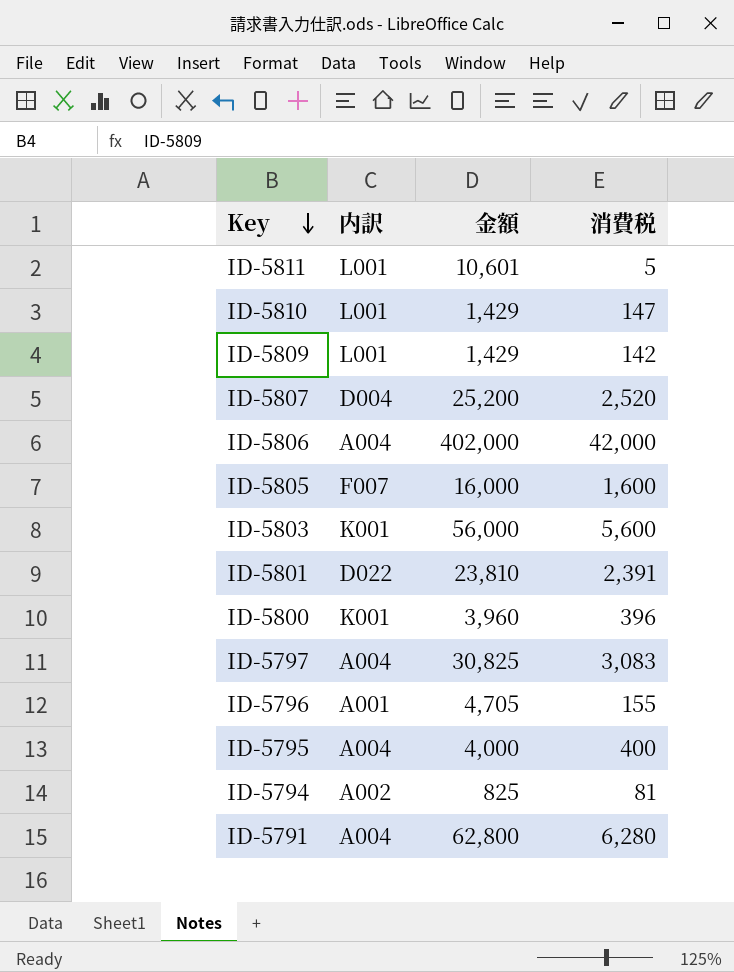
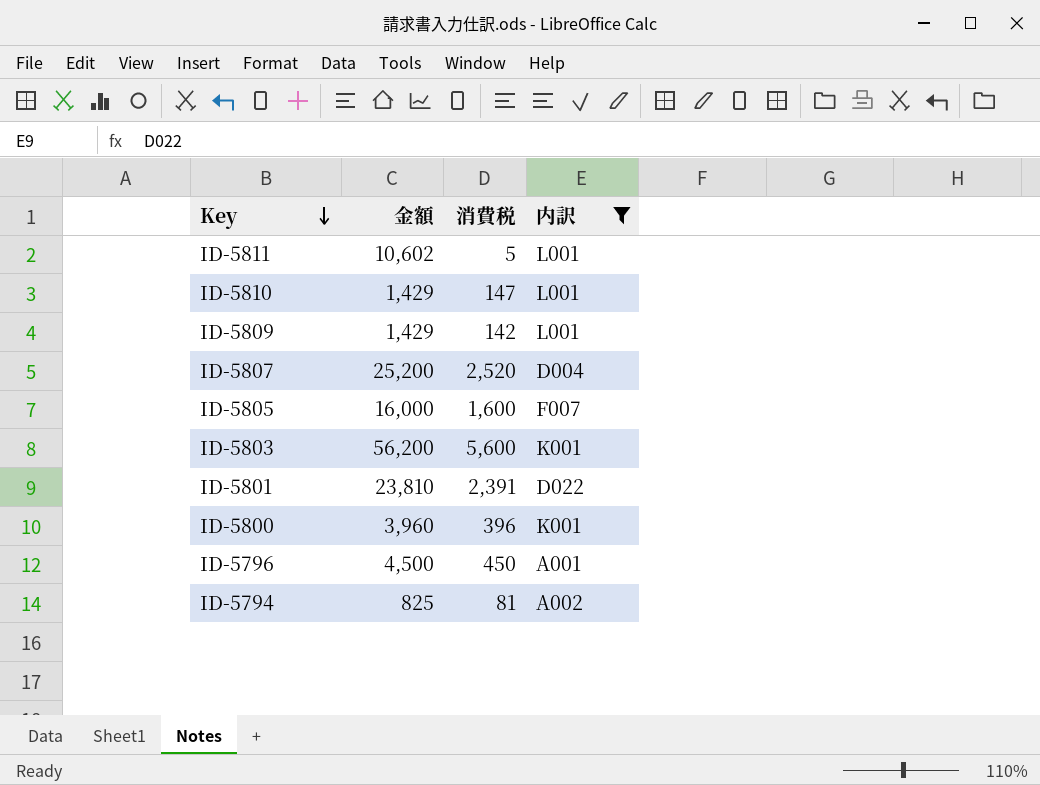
filter: none -> 内訳 != A004
column 内訳 | position: 2 -> 4
ID-5811 | 金額: 10,601 -> 10,602
ID-5803 | 金額: 56,000 -> 56,200
ID-5796 | 金額: 4,705 -> 4,500
ID-5796 | 消費税: 155 -> 450

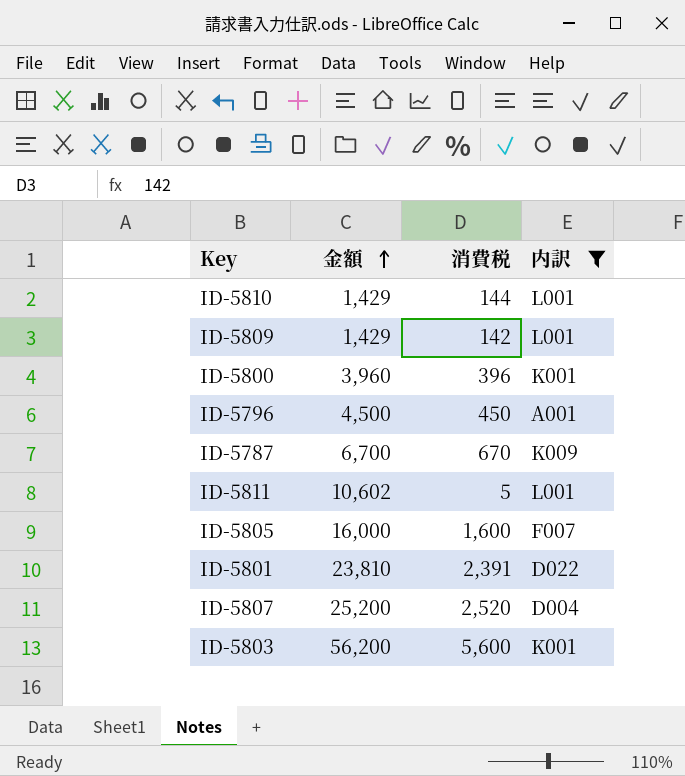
row order: Key descending -> 金額 ascending
row ID-5794: 825 | 81 | A002 -> none
ID-5810 | 消費税: 147 -> 144
row ID-5787: none -> 6,700 | 670 | K009

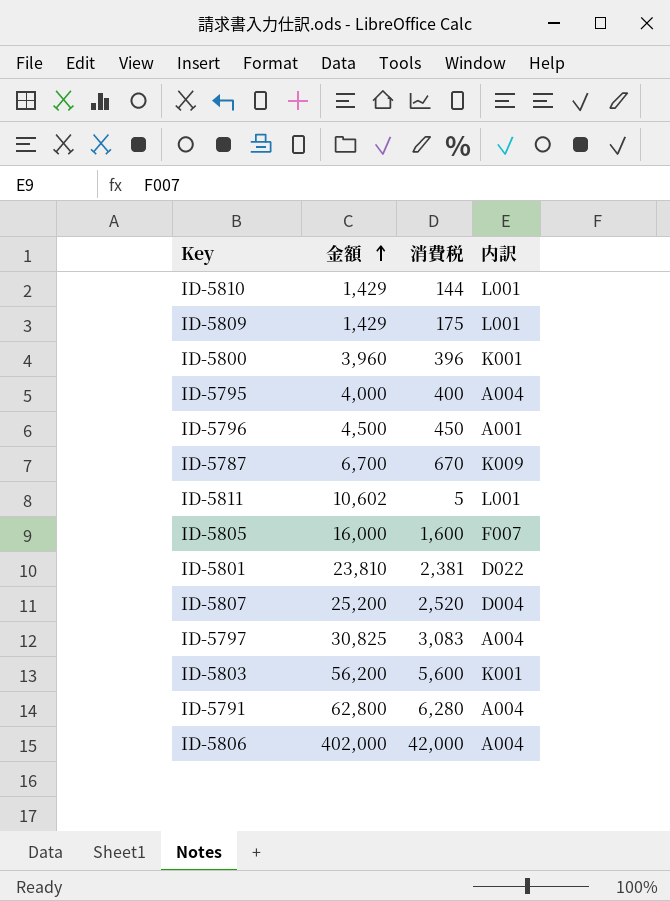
filter: 内訳 != A004 -> none
ID-5809 | 消費税: 142 -> 175
ID-5801 | 消費税: 2,391 -> 2,381

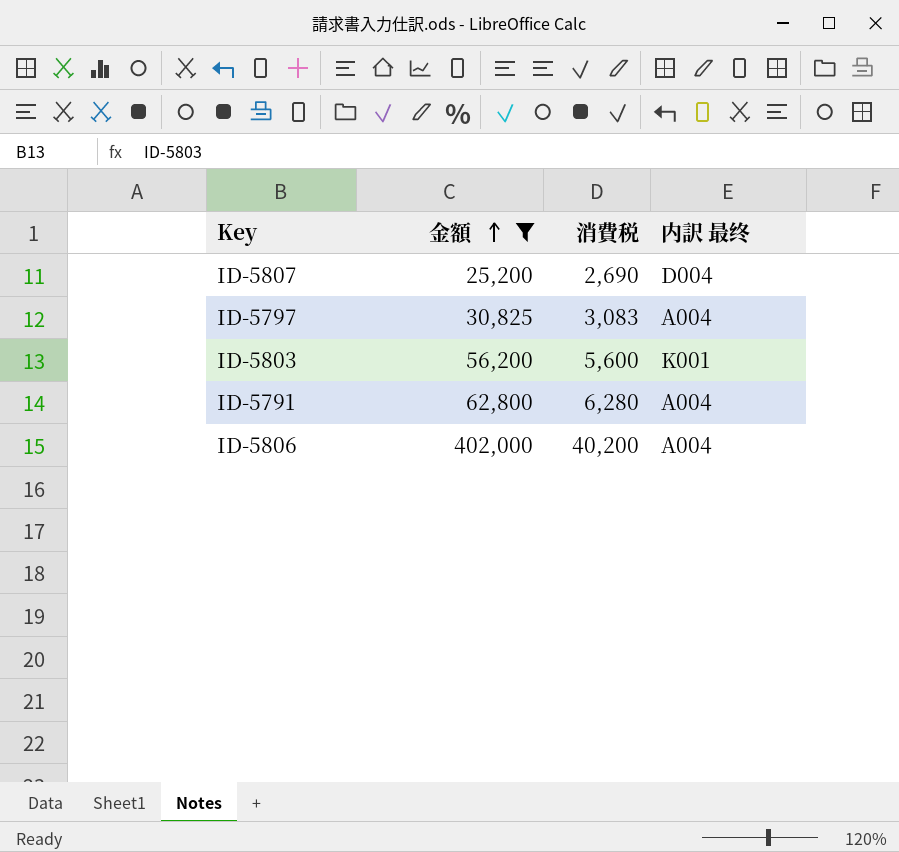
filter: none -> 金額 >= 25,200
column name: 内訳 -> 内訳 最终
ID-5807 | 消費税: 2,520 -> 2,690
ID-5806 | 消費税: 42,000 -> 40,200

